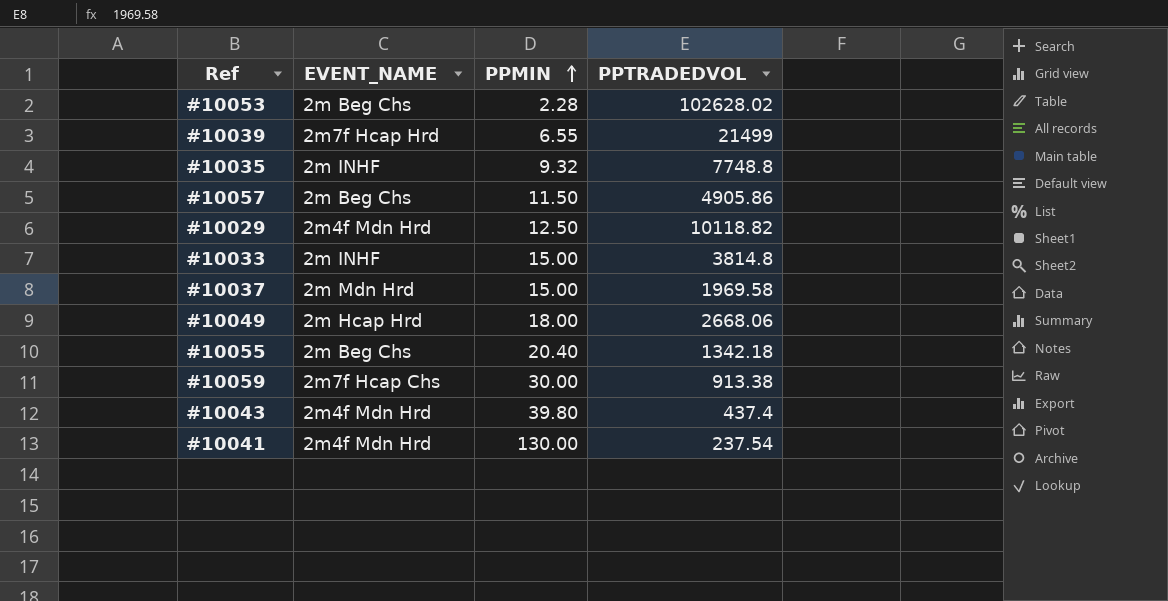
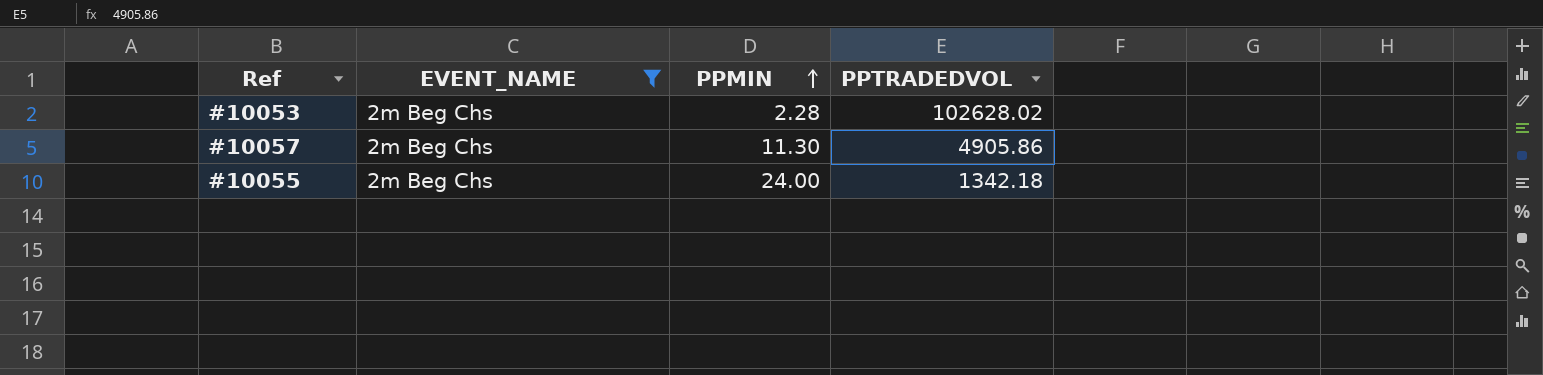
filter: none -> EVENT_NAME = 2m Beg Chs
#10057 | PPMIN: 11.50 -> 11.30
#10055 | PPMIN: 20.40 -> 24.00

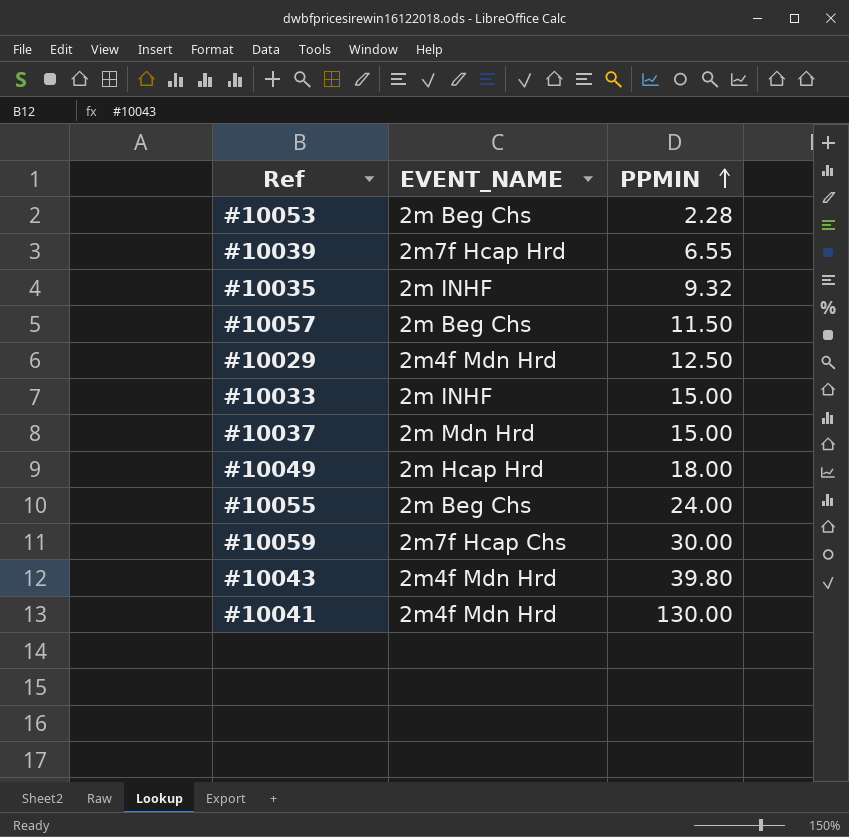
filter: EVENT_NAME = 2m Beg Chs -> none
column PPTRADEDVOL | position: 4 -> none
#10057 | PPMIN: 11.30 -> 11.50

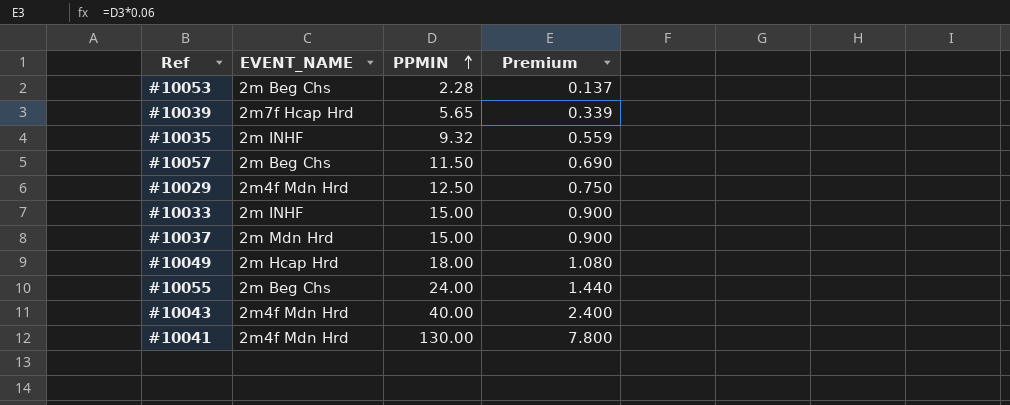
column Premium | formula: none -> [PPMIN] * 0.06
row #10059: 2m7f Hcap Chs | 30.00 -> none
#10039 | PPMIN: 6.55 -> 5.65
#10043 | PPMIN: 39.80 -> 40.00

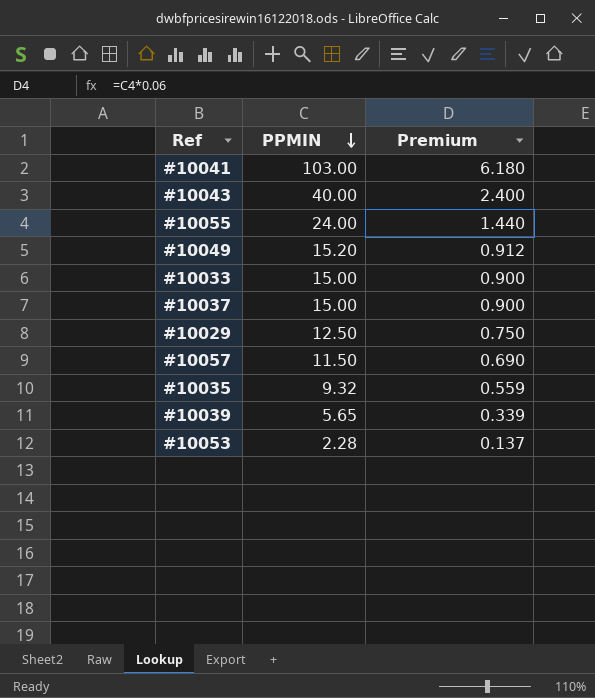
row order: PPMIN ascending -> PPMIN descending
column EVENT_NAME | position: 2 -> none
#10041 | PPMIN: 130.00 -> 103.00
#10041 | Premium: 7.800 -> 6.180
#10049 | PPMIN: 18.00 -> 15.20
#10049 | Premium: 1.080 -> 0.912

